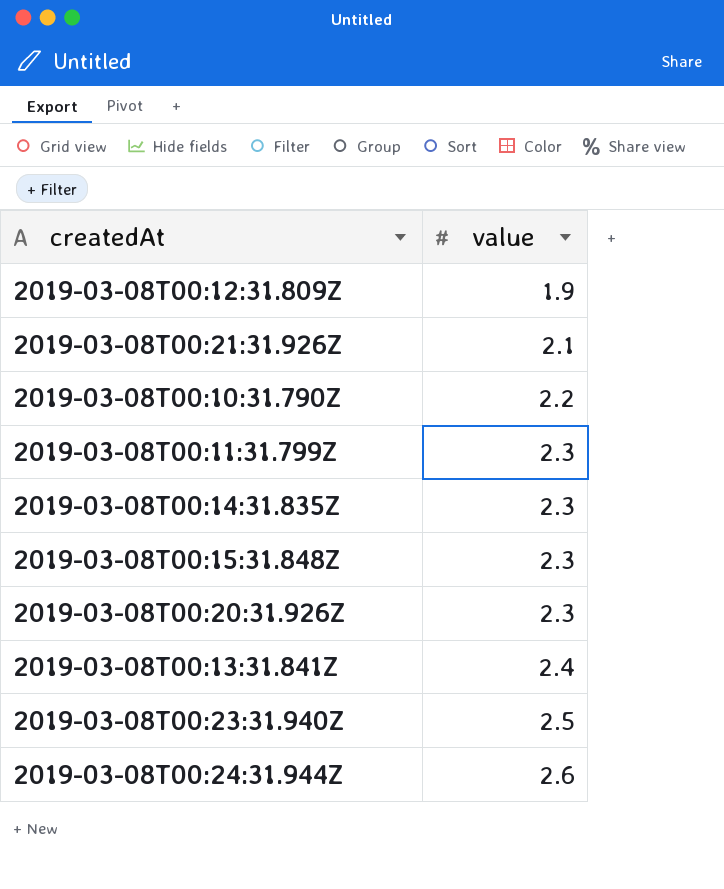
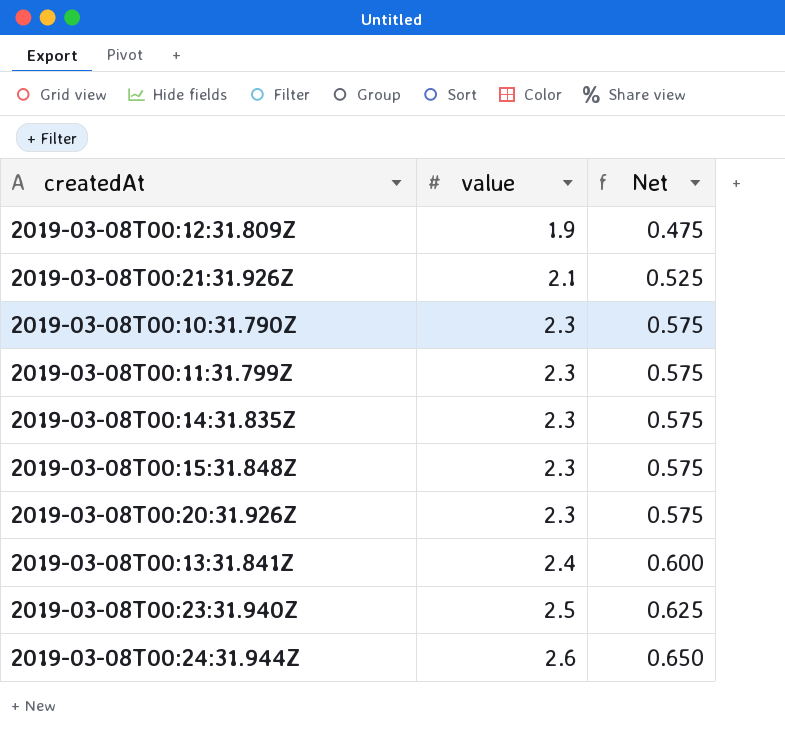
column Net | formula: none -> [value] * 0.25
2019-03-08T00:10:31.790Z | value: 2.2 -> 2.3

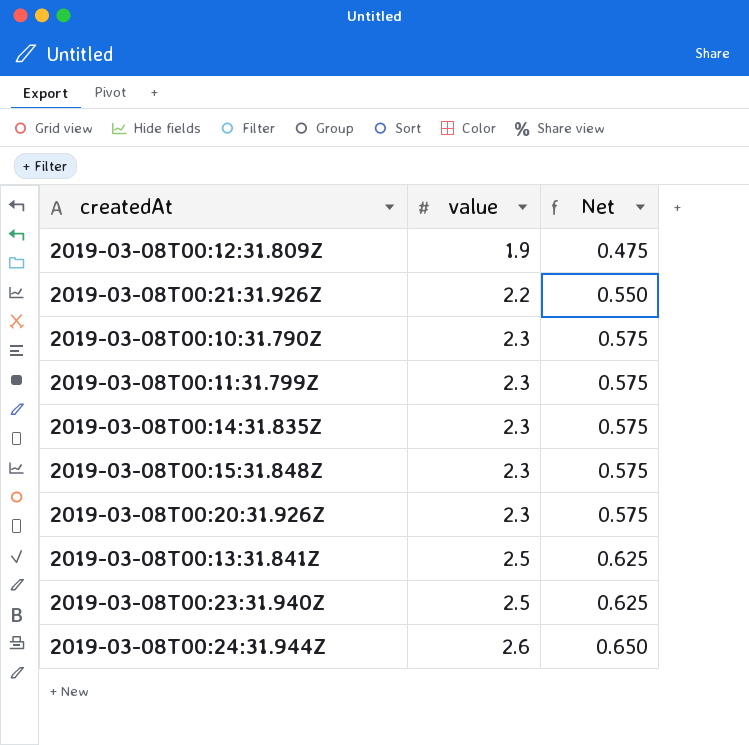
2019-03-08T00:21:31.926Z | value: 2.1 -> 2.2
2019-03-08T00:21:31.926Z | Net: 0.525 -> 0.550
2019-03-08T00:13:31.841Z | value: 2.4 -> 2.5
2019-03-08T00:13:31.841Z | Net: 0.600 -> 0.625

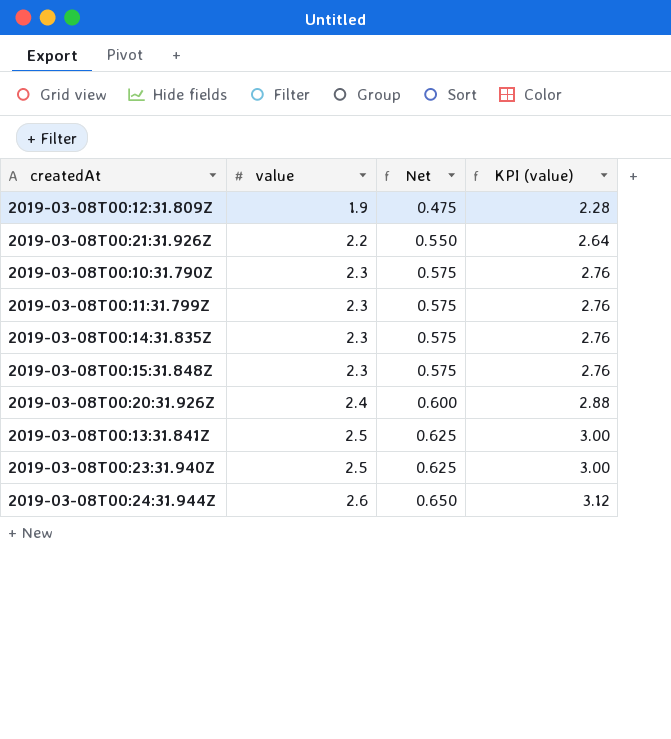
column KPI (value) | formula: none -> [value] * 1.2
2019-03-08T00:20:31.926Z | value: 2.3 -> 2.4
2019-03-08T00:20:31.926Z | Net: 0.575 -> 0.600

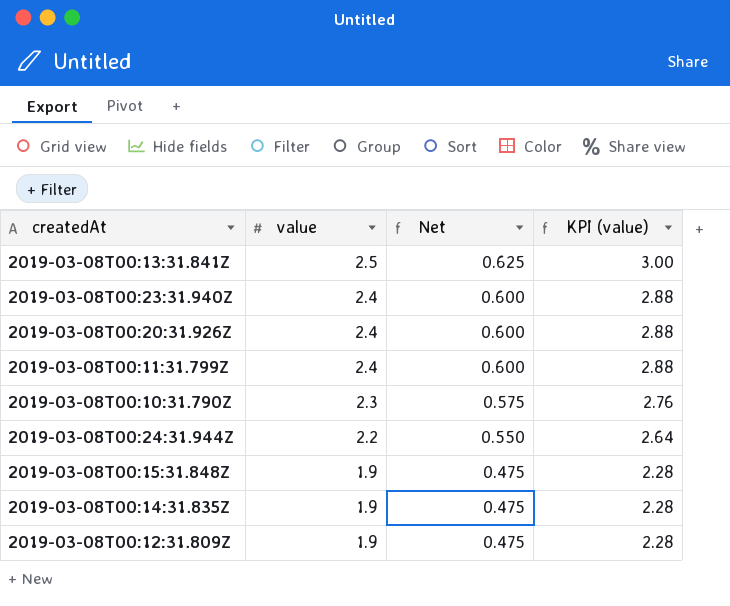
row order: value ascending -> value descending
row 2019-03-08T00:21:31.926Z: 2.2 | 0.550 | 2.64 -> none
2019-03-08T00:23:31.940Z | value: 2.5 -> 2.4
2019-03-08T00:23:31.940Z | Net: 0.625 -> 0.600
2019-03-08T00:23:31.940Z | KPI (value): 3.00 -> 2.88
2019-03-08T00:11:31.799Z | value: 2.3 -> 2.4
2019-03-08T00:11:31.799Z | Net: 0.575 -> 0.600
2019-03-08T00:11:31.799Z | KPI (value): 2.76 -> 2.88
2019-03-08T00:24:31.944Z | value: 2.6 -> 2.2
2019-03-08T00:24:31.944Z | Net: 0.650 -> 0.550
2019-03-08T00:24:31.944Z | KPI (value): 3.12 -> 2.64
2019-03-08T00:15:31.848Z | value: 2.3 -> 1.9
2019-03-08T00:15:31.848Z | Net: 0.575 -> 0.475
2019-03-08T00:15:31.848Z | KPI (value): 2.76 -> 2.28
2019-03-08T00:14:31.835Z | value: 2.3 -> 1.9
2019-03-08T00:14:31.835Z | Net: 0.575 -> 0.475
2019-03-08T00:14:31.835Z | KPI (value): 2.76 -> 2.28

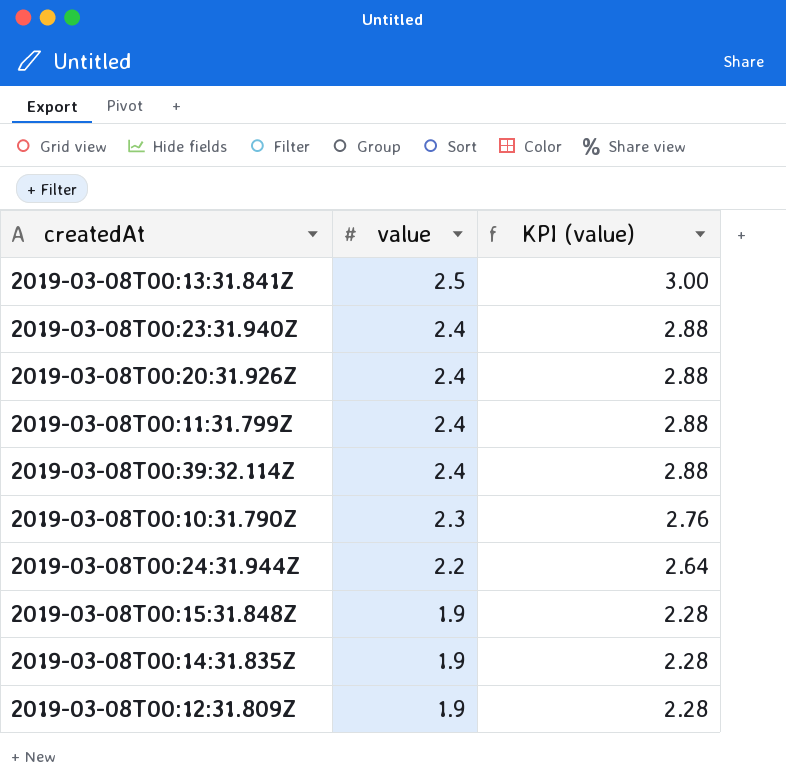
column Net | formula: [value] * 0.25 -> none
row 2019-03-08T00:39:32.114Z: none -> 2.4 | 2.88

